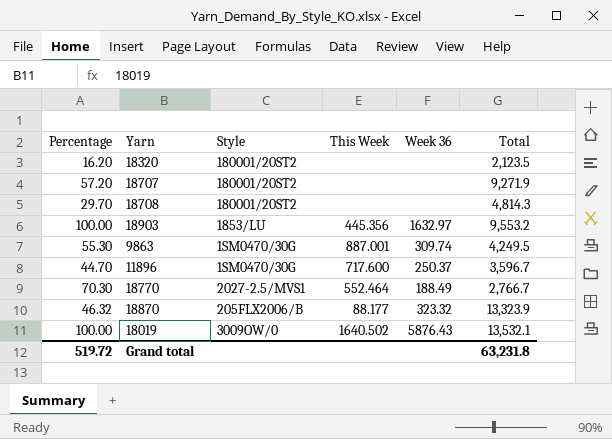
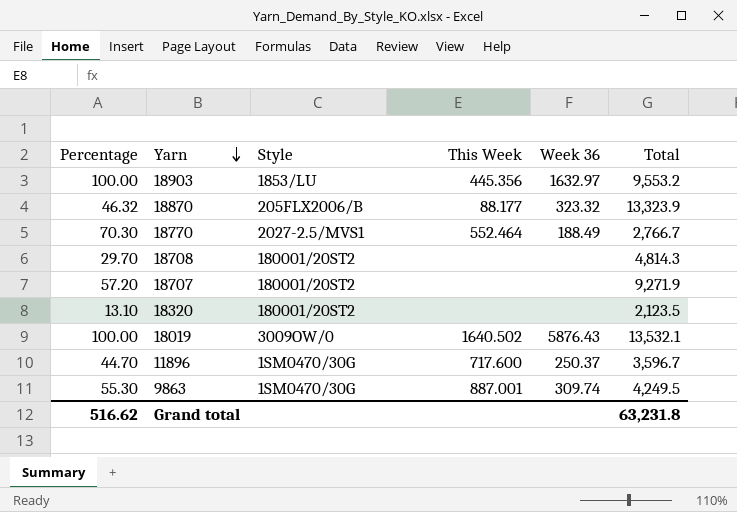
row order: none -> Yarn descending
18320 | Percentage: 16.20 -> 13.10
Grand total | Percentage: 519.72 -> 516.62

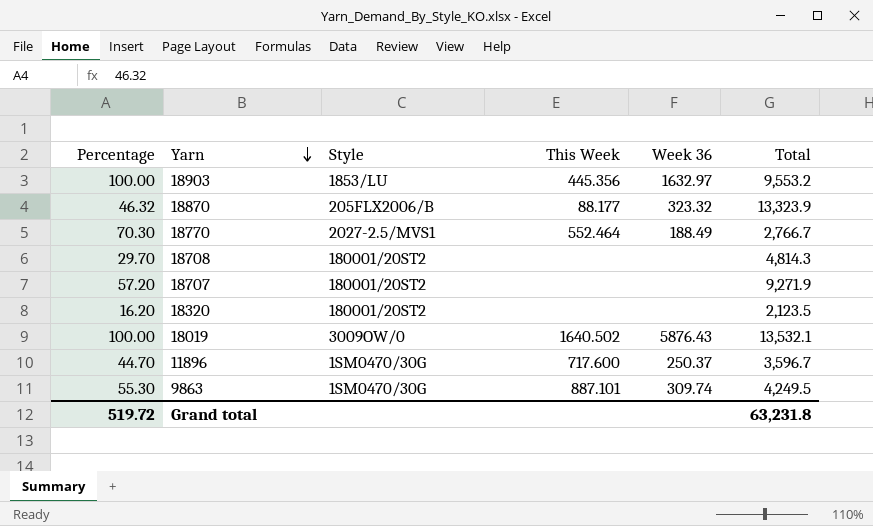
18320 | Percentage: 13.10 -> 16.20
9863 | This Week: 887.001 -> 887.101
Grand total | Percentage: 516.62 -> 519.72

